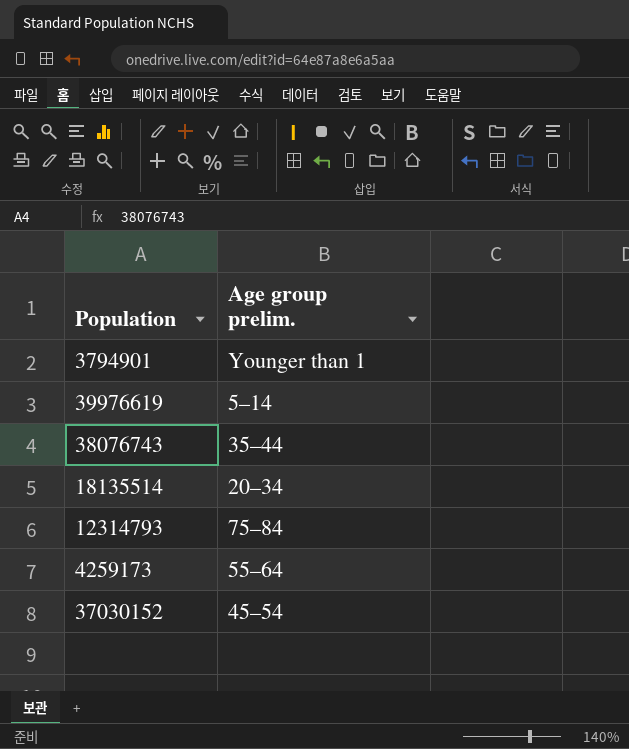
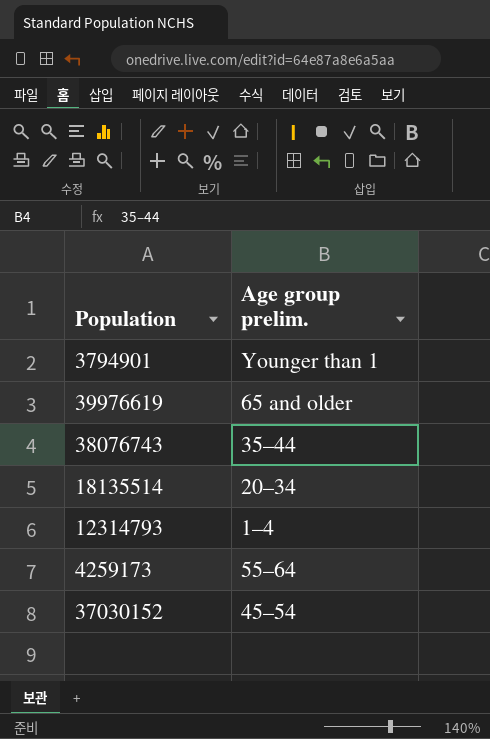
39976619 | Age group prelim.: 5–14 -> 65 and older
12314793 | Age group prelim.: 75–84 -> 1–4

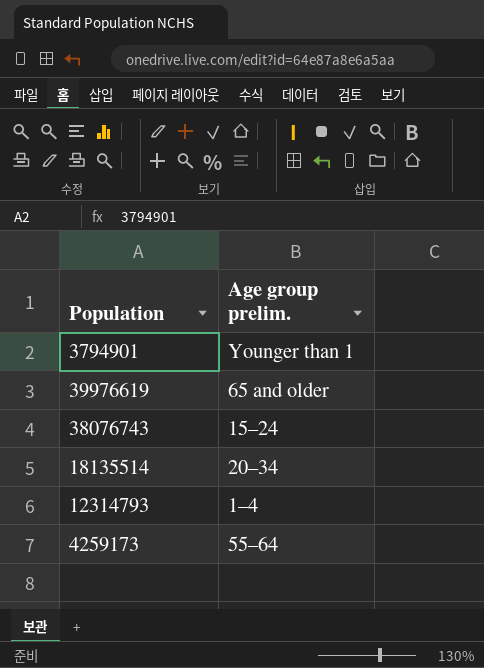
row 37030152: 45–54 -> none
38076743 | Age group prelim.: 35–44 -> 15–24

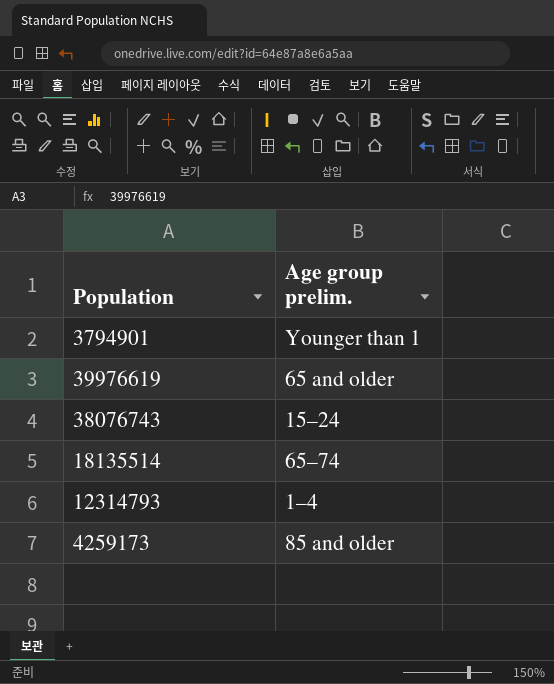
18135514 | Age group prelim.: 20–34 -> 65–74
4259173 | Age group prelim.: 55–64 -> 85 and older

